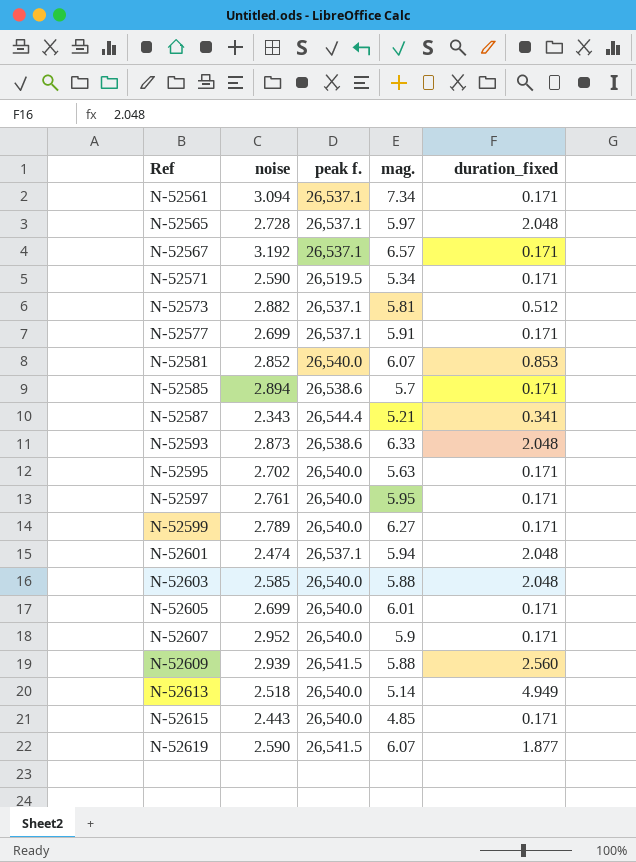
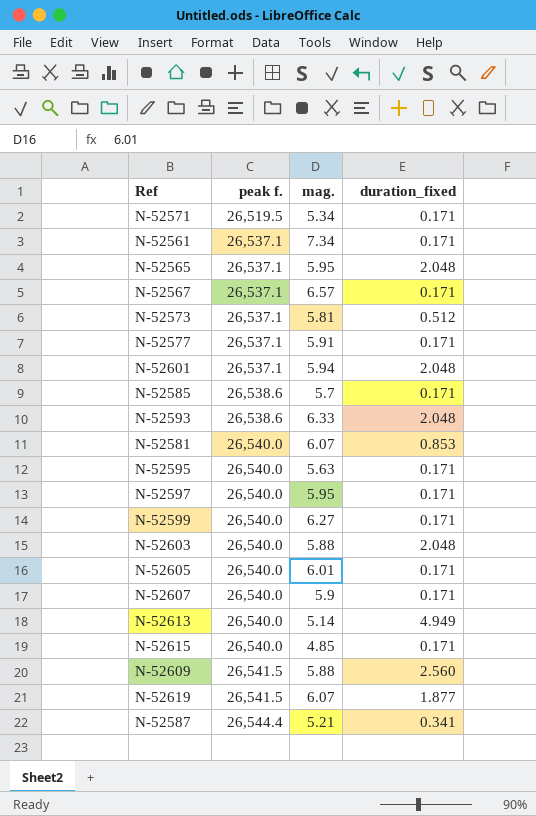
row order: Ref ascending -> peak f. ascending
column noise | position: 2 -> none
N-52565 | mag.: 5.97 -> 5.95

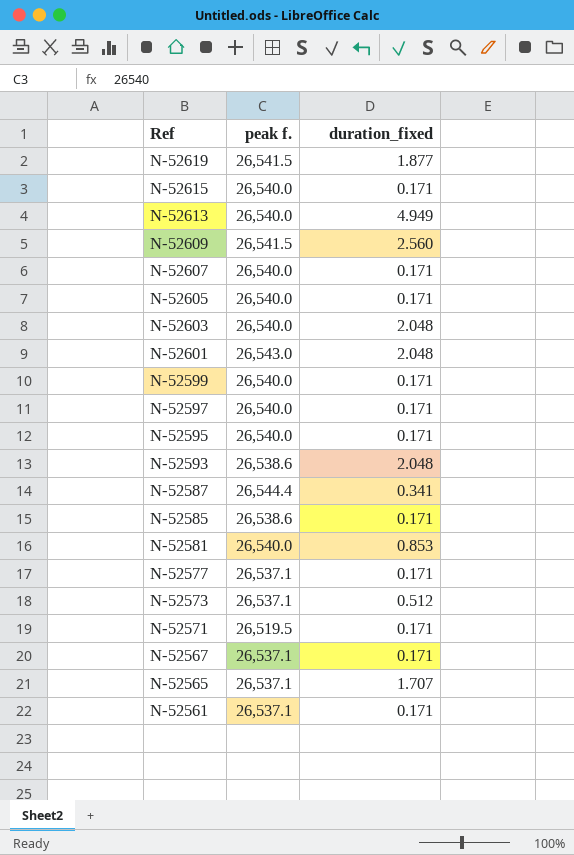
row order: peak f. ascending -> Ref descending
column mag. | position: 3 -> none
N-52601 | peak f.: 26,537.1 -> 26,543.0
N-52565 | duration_fixed: 2.048 -> 1.707

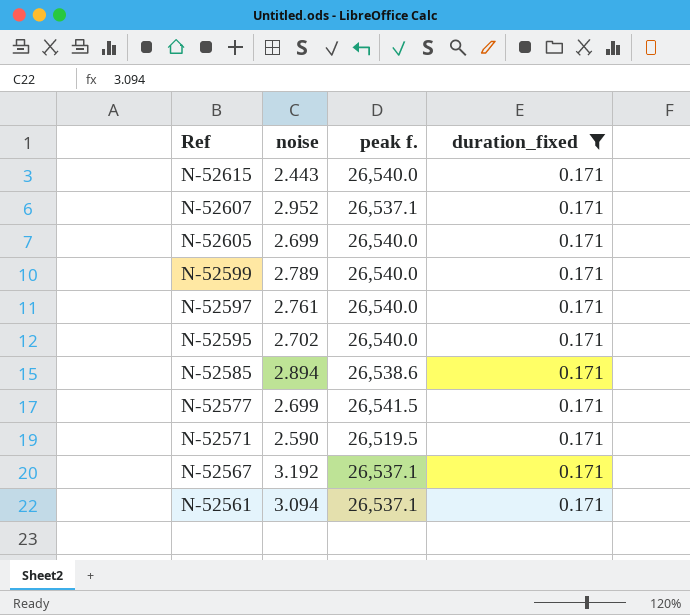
filter: none -> duration_fixed = 0.171
column noise | position: none -> 2
N-52607 | peak f.: 26,540.0 -> 26,537.1
N-52577 | peak f.: 26,537.1 -> 26,541.5

